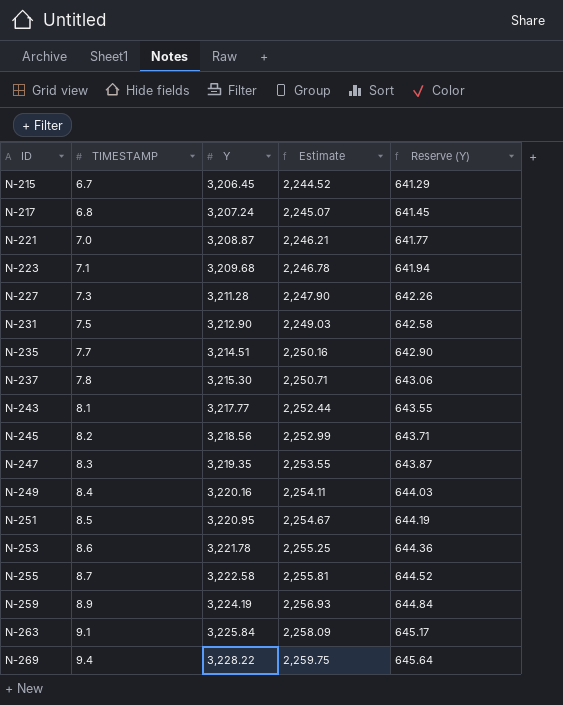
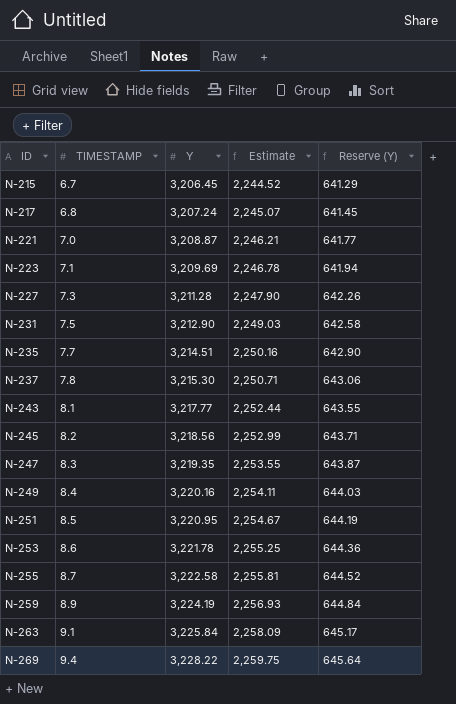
N-223 | Y: 3,209.68 -> 3,209.69

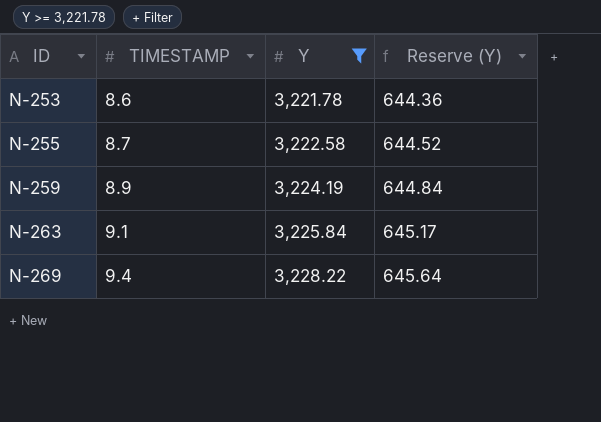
filter: none -> Y >= 3,221.78
column Estimate | formula: [Y] * 0.7 -> none

